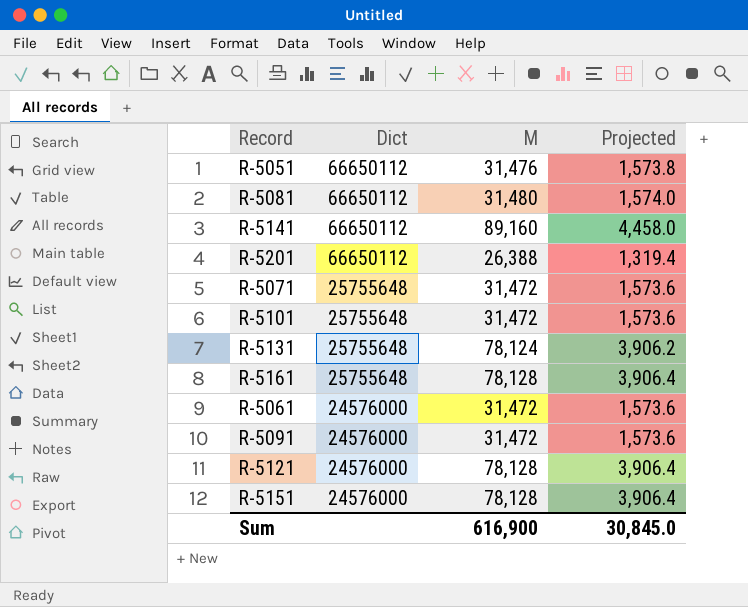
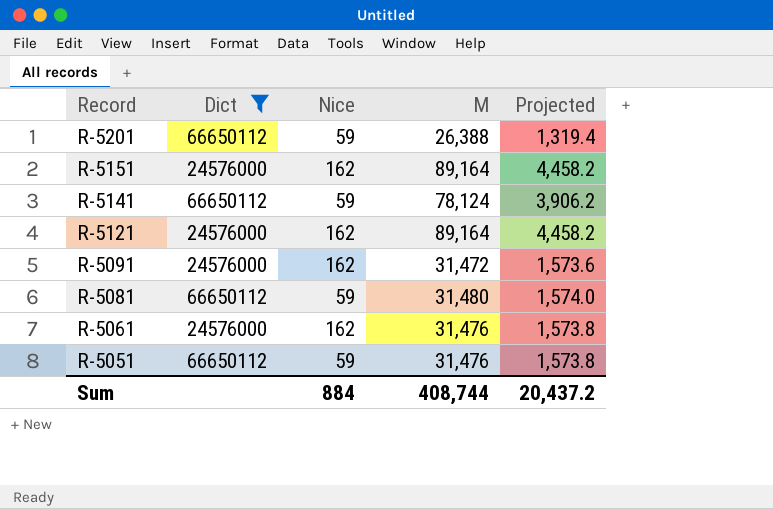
filter: none -> Dict != 25755648
row order: Dict descending -> Record descending
column Nice | position: none -> 3
R-5151 | M: 78,128 -> 89,164
R-5151 | Projected: 3,906.4 -> 4,458.2
R-5141 | M: 89,160 -> 78,124
R-5141 | Projected: 4,458.0 -> 3,906.2
R-5121 | M: 78,128 -> 89,164
R-5121 | Projected: 3,906.4 -> 4,458.2
R-5061 | M: 31,472 -> 31,476
R-5061 | Projected: 1,573.6 -> 1,573.8
Sum | M: 616,900 -> 408,744
Sum | Projected: 30,845.0 -> 20,437.2

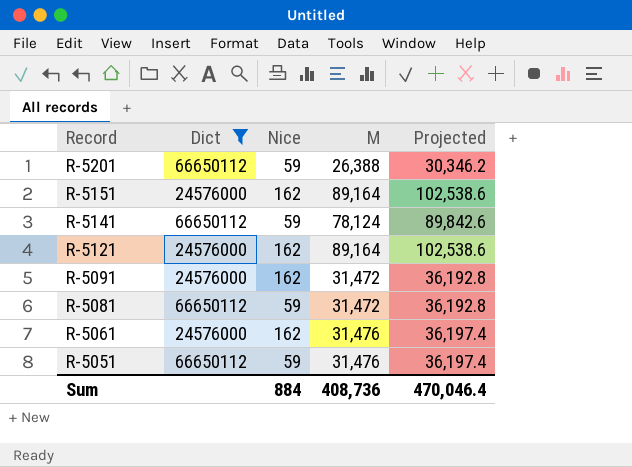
column Projected | formula: [M] * 0.05 -> [M] * 1.15
R-5081 | M: 31,480 -> 31,472
Sum | M: 408,744 -> 408,736
Sum | Projected: 20,437.2 -> 470,046.4

